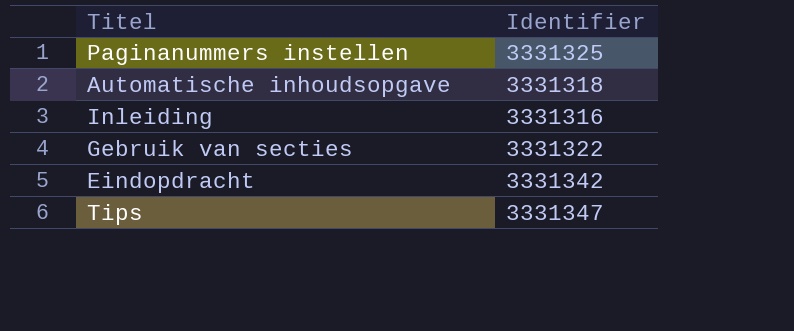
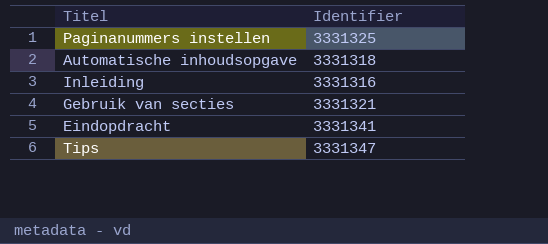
Gebruik van secties | Identifier: 3331322 -> 3331321
Eindopdracht | Identifier: 3331342 -> 3331341

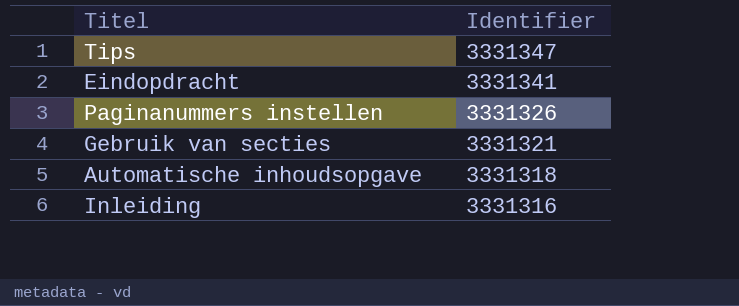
row order: none -> Identifier descending
Paginanummers instellen | Identifier: 3331325 -> 3331326

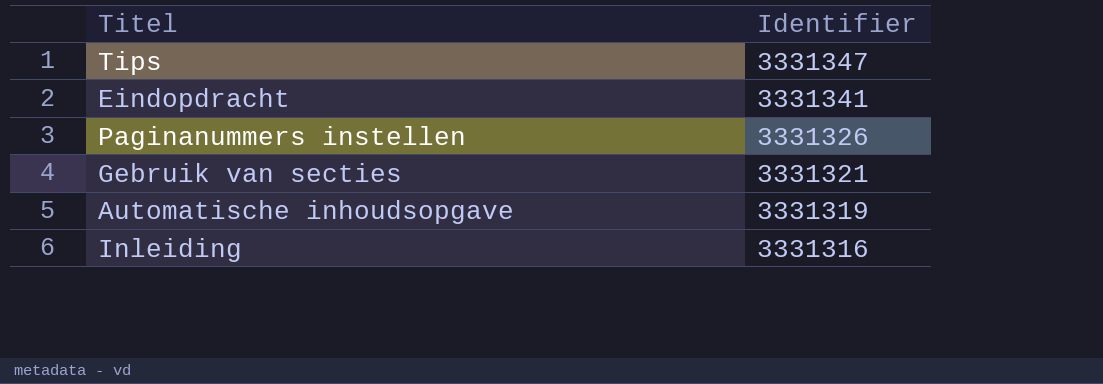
Automatische inhoudsopgave | Identifier: 3331318 -> 3331319

